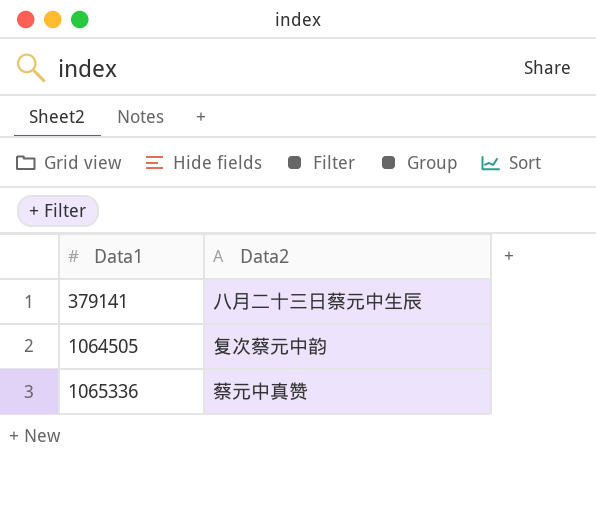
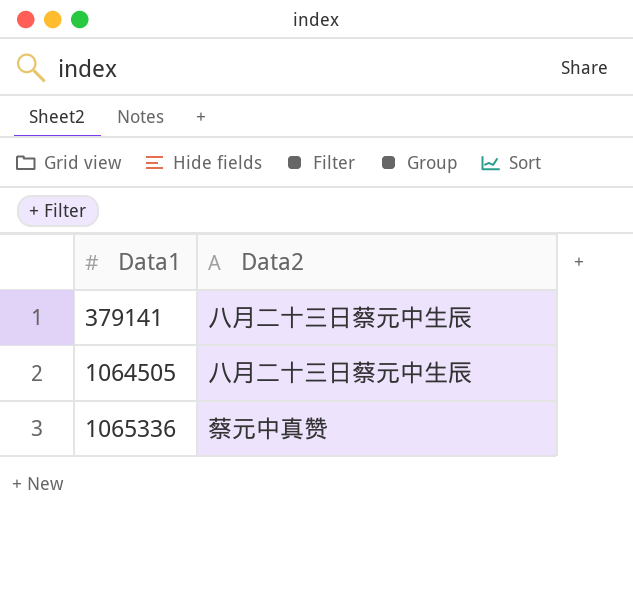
1064505 | Data2: 复次蔡元中韵 -> 八月二十三日蔡元中生辰

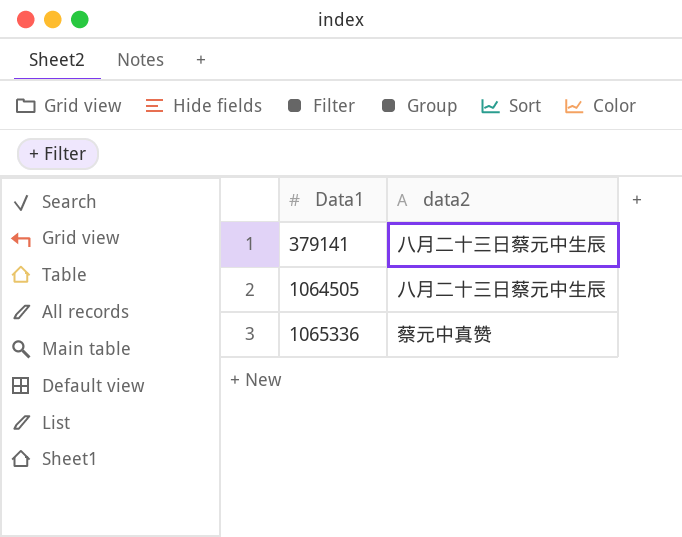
column name: Data2 -> data2

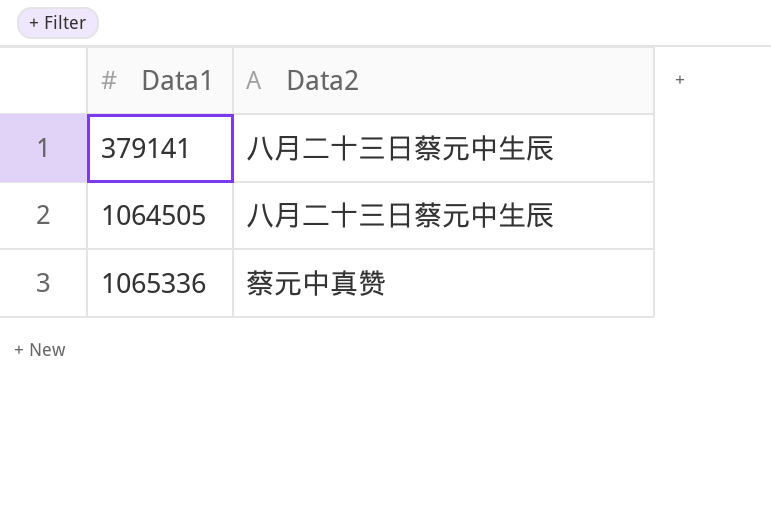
column name: data2 -> Data2

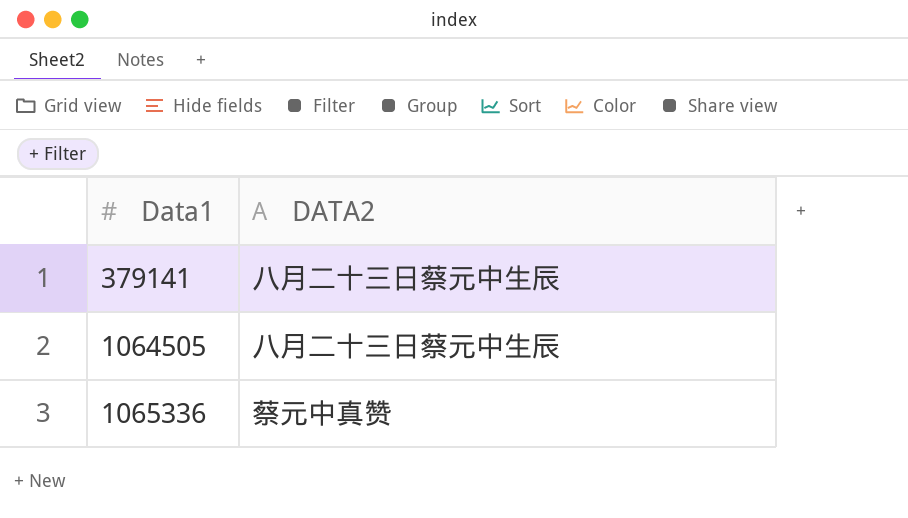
column name: Data2 -> DATA2

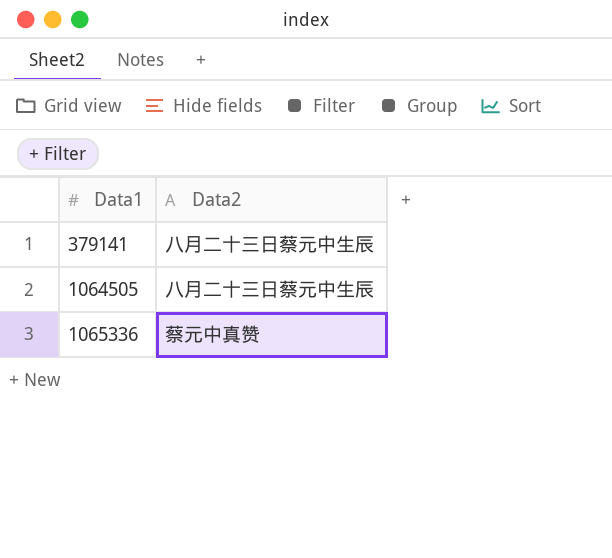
column name: DATA2 -> Data2

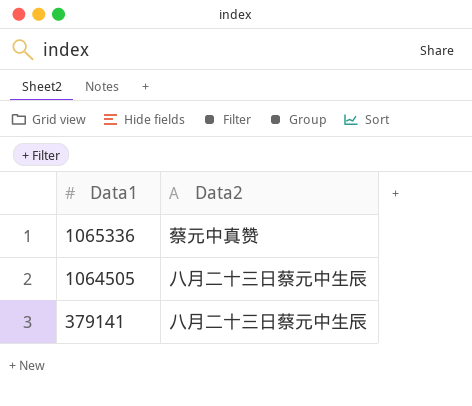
row order: Data1 ascending -> Data1 descending

